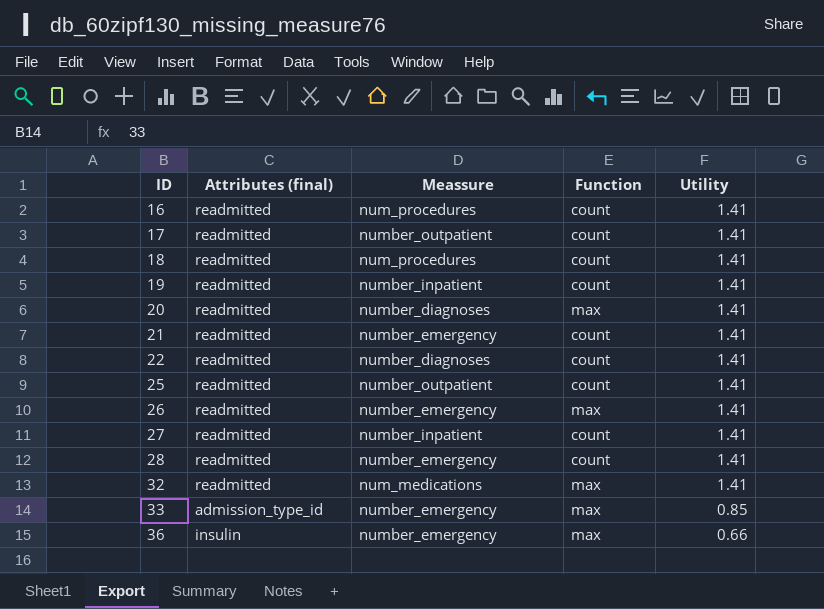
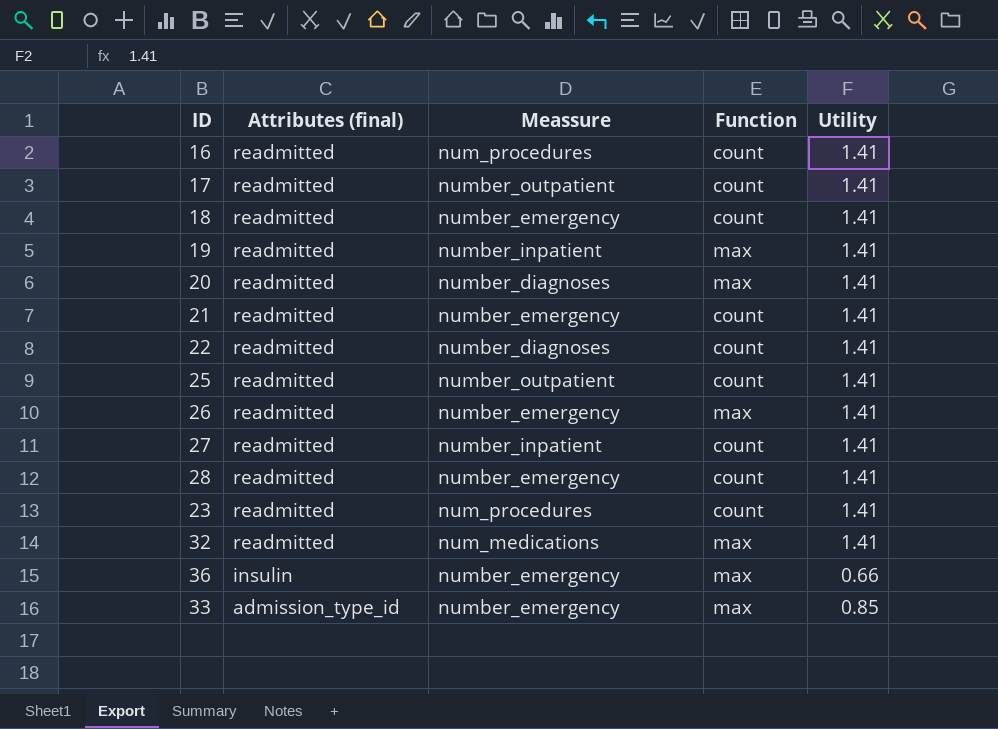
row order: ID ascending -> Attributes (final) descending
18 | Meassure: num_procedures -> number_emergency
19 | Function: count -> max
row 23: none -> readmitted | num_procedures | count | 1.41

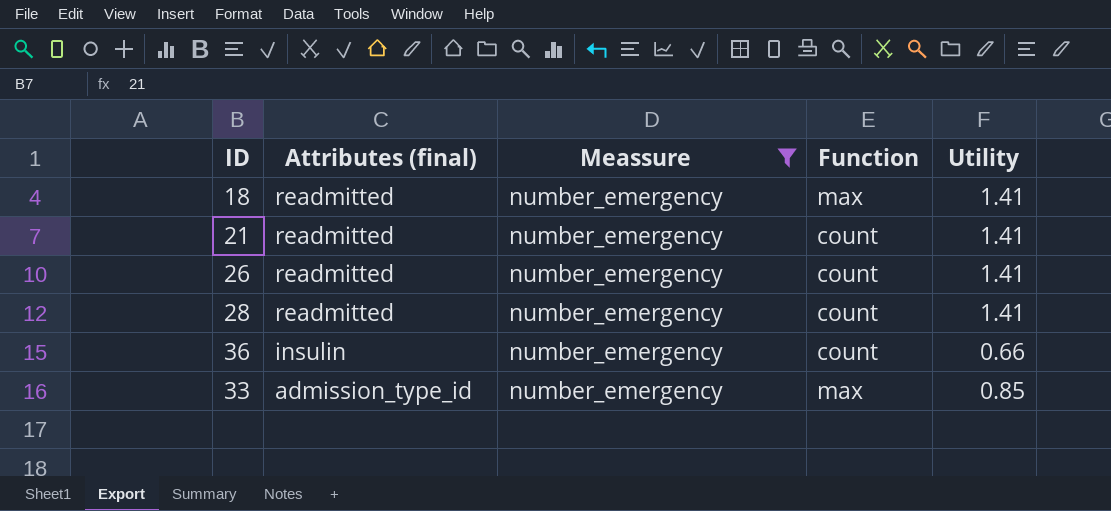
filter: none -> Meassure = number_emergency
18 | Function: count -> max
26 | Function: max -> count
36 | Function: max -> count

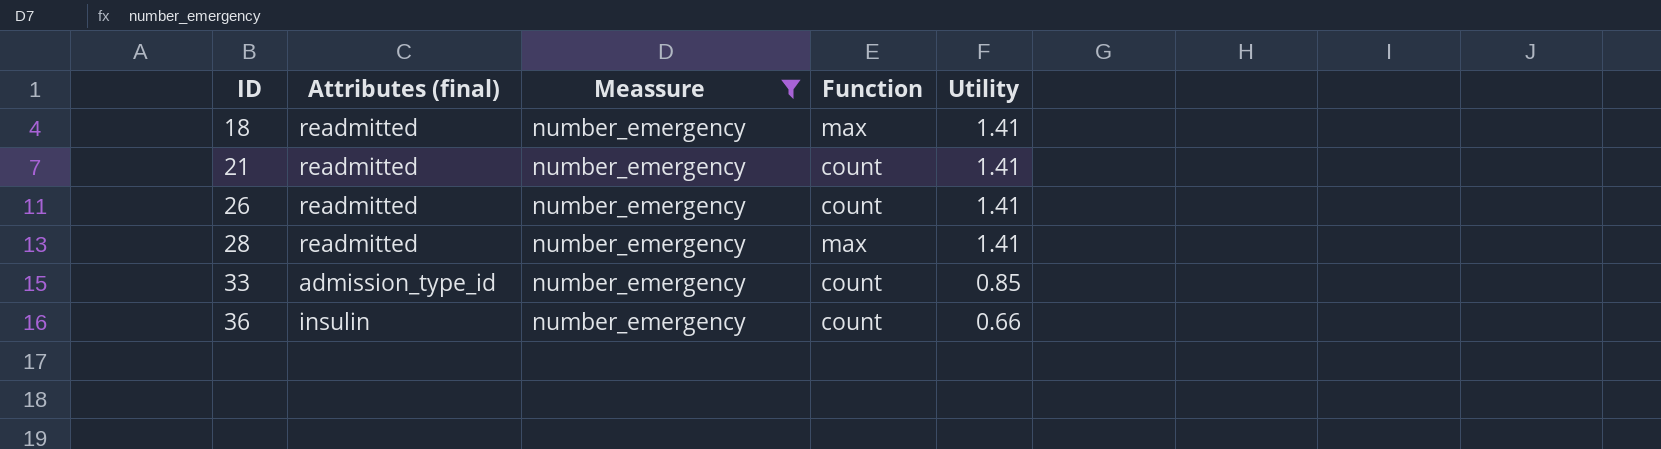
row order: Attributes (final) descending -> ID ascending
28 | Function: count -> max
33 | Function: max -> count

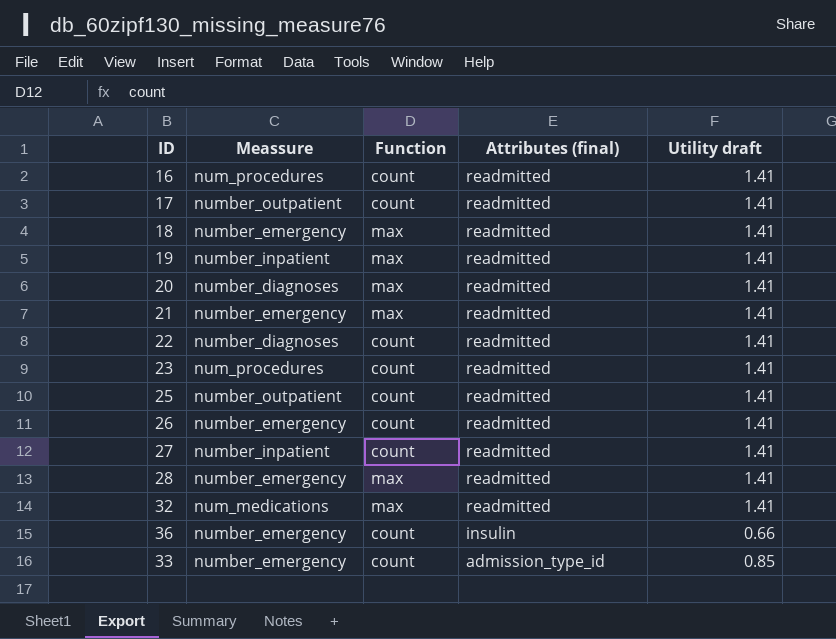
filter: Meassure = number_emergency -> none
row order: ID ascending -> Attributes (final) descending
column Attributes (final) | position: 2 -> 4
column name: Utility -> Utility draft
21 | Function: count -> max

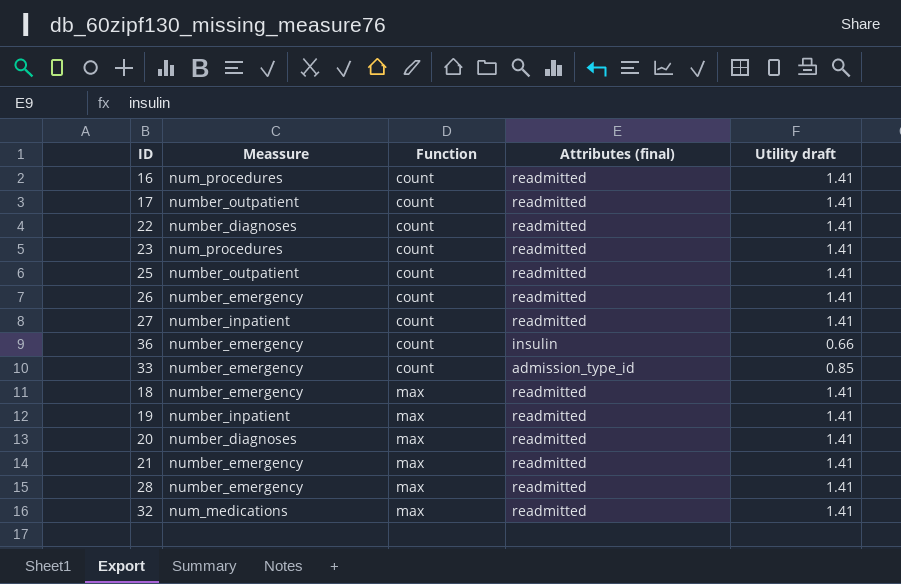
row order: Attributes (final) descending -> Function ascending

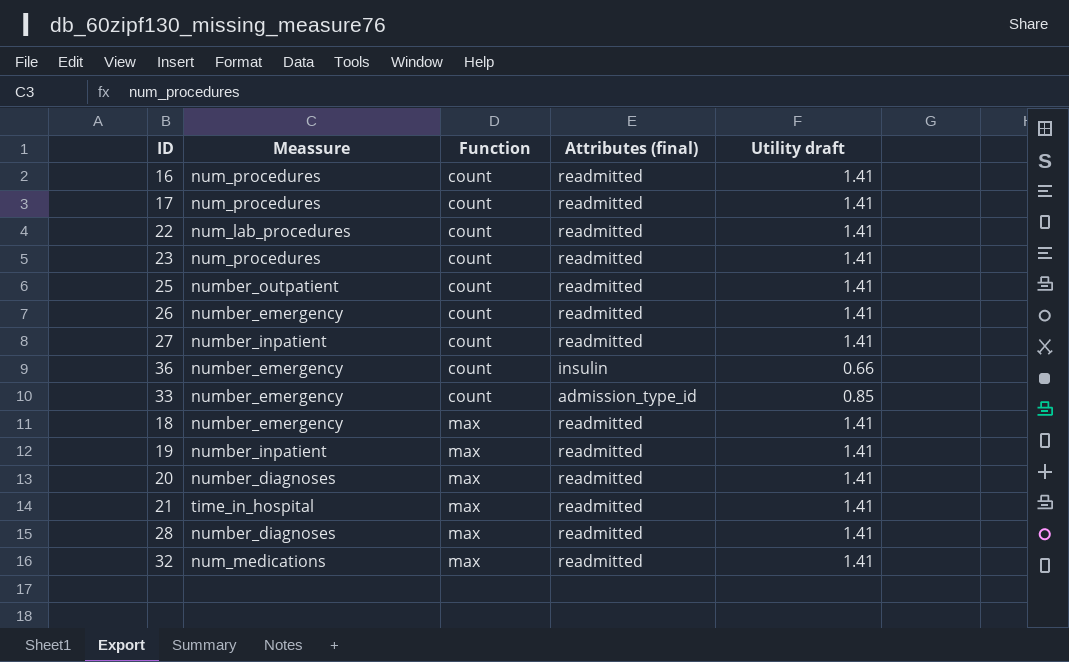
17 | Meassure: number_outpatient -> num_procedures
22 | Meassure: number_diagnoses -> num_lab_procedures
21 | Meassure: number_emergency -> time_in_hospital
28 | Meassure: number_emergency -> number_diagnoses

